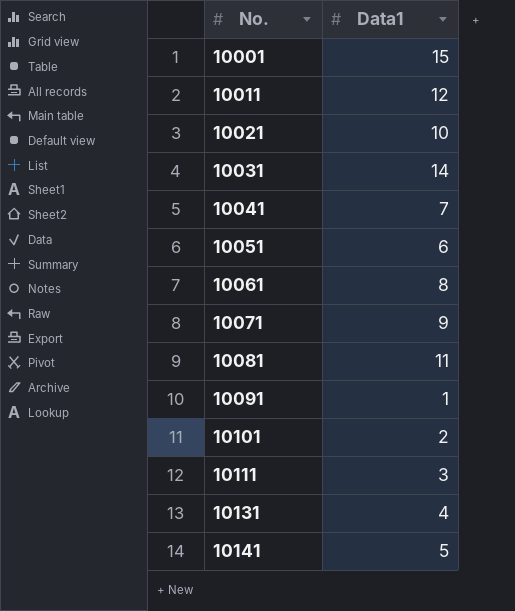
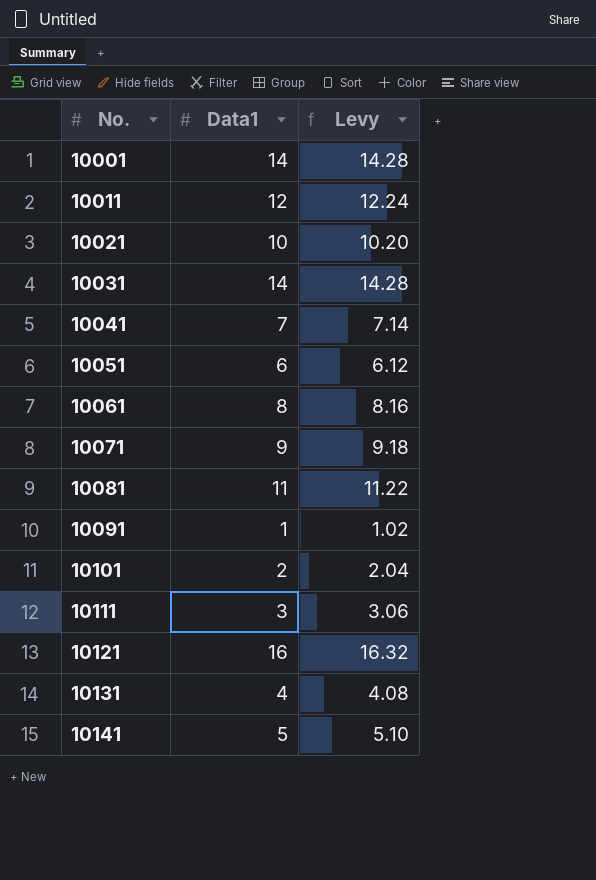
column Levy | formula: none -> [Data1] * 1.02
10001 | Data1: 15 -> 14
row 10121: none -> 16 | 16.32

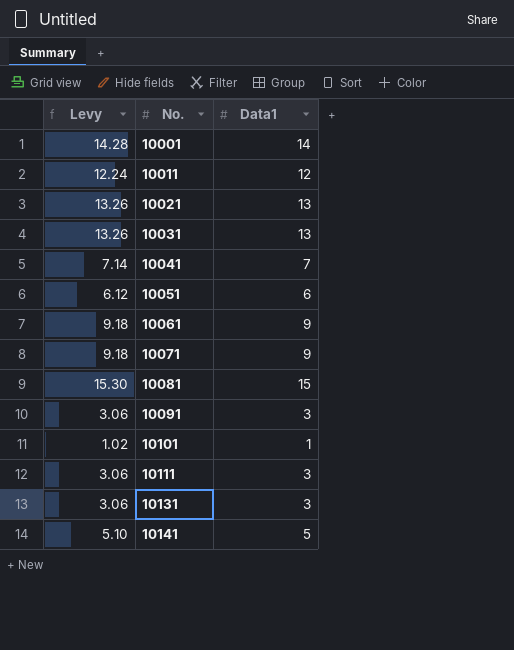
column Levy | position: 3 -> 1
row 10121: 16 | 16.32 -> none
10021 | Levy: 10.20 -> 13.26
10021 | Data1: 10 -> 13
10031 | Levy: 14.28 -> 13.26
10031 | Data1: 14 -> 13
10061 | Levy: 8.16 -> 9.18
10061 | Data1: 8 -> 9
10081 | Levy: 11.22 -> 15.30
10081 | Data1: 11 -> 15
10091 | Levy: 1.02 -> 3.06
10091 | Data1: 1 -> 3
10101 | Levy: 2.04 -> 1.02
10101 | Data1: 2 -> 1
10131 | Levy: 4.08 -> 3.06
10131 | Data1: 4 -> 3

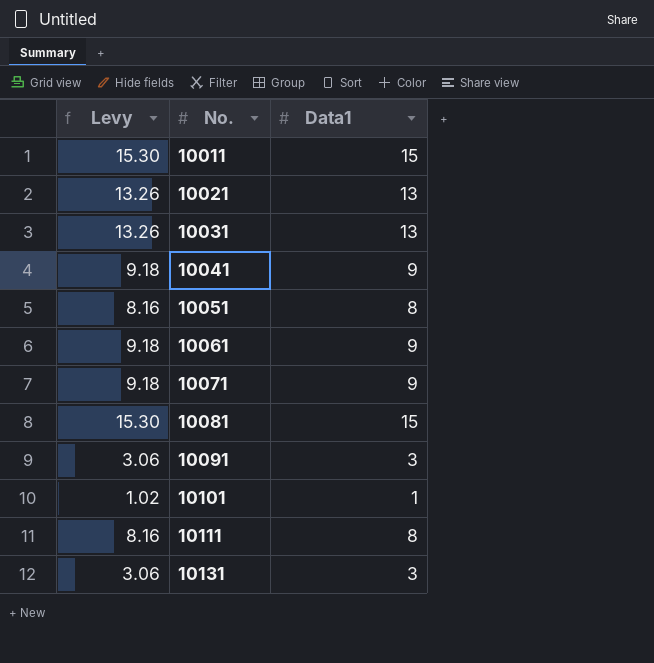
row 10001: 14.28 | 14 -> none
row 10141: 5.10 | 5 -> none
10011 | Levy: 12.24 -> 15.30
10011 | Data1: 12 -> 15
10041 | Levy: 7.14 -> 9.18
10041 | Data1: 7 -> 9
10051 | Levy: 6.12 -> 8.16
10051 | Data1: 6 -> 8
10111 | Levy: 3.06 -> 8.16
10111 | Data1: 3 -> 8

